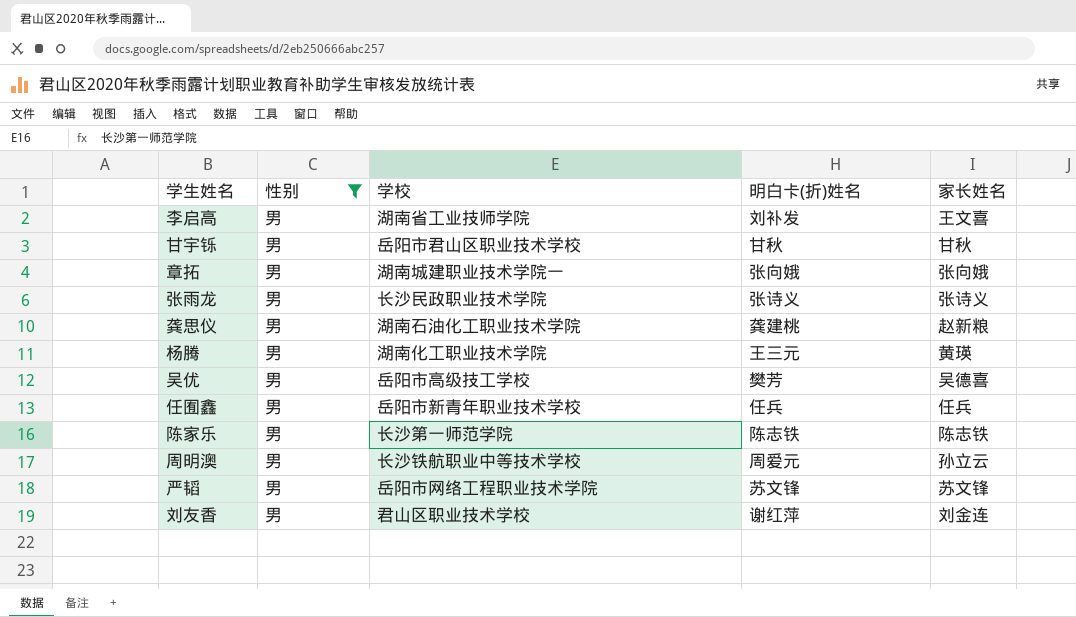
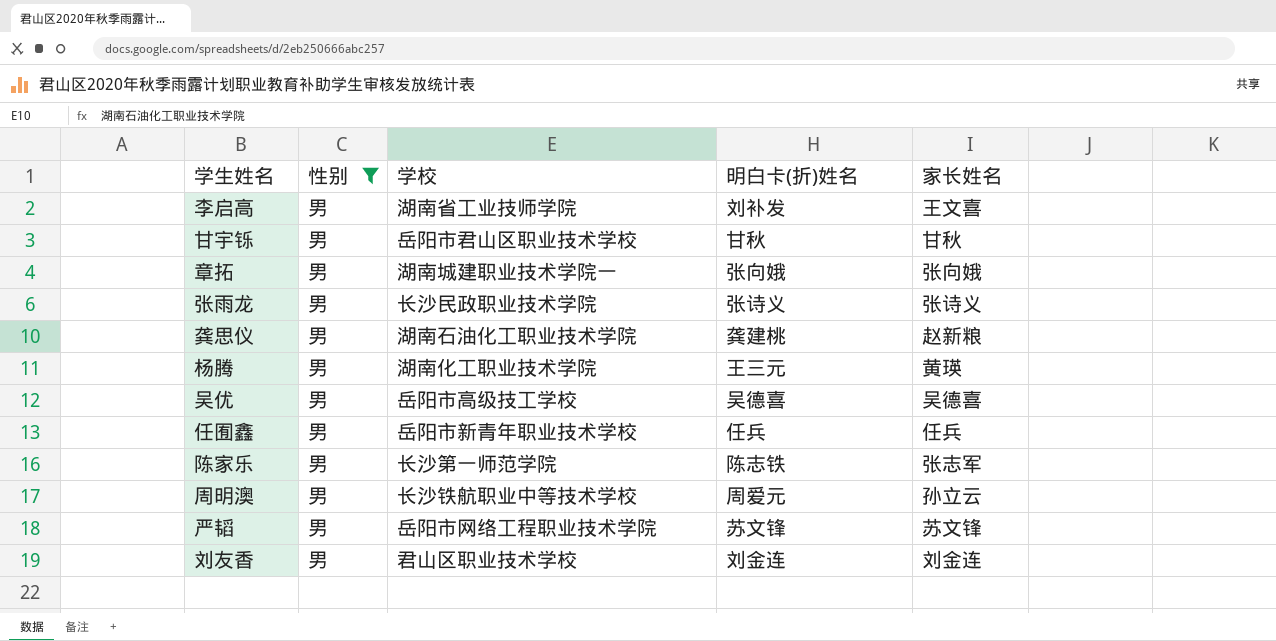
吴优 | 明白卡(折)姓名: 樊芳 -> 吴德喜
陈家乐 | 家长姓名: 陈志铁 -> 张志军
刘友香 | 明白卡(折)姓名: 谢红萍 -> 刘金连

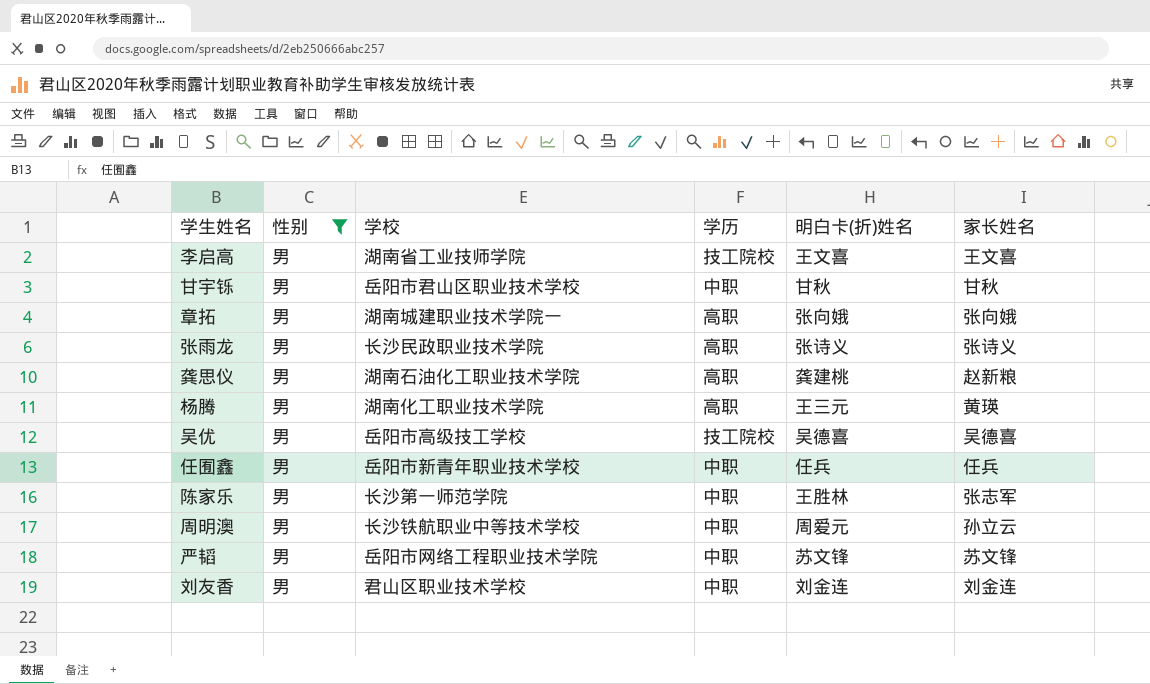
column 学历 | position: none -> 4
李启高 | 明白卡(折)姓名: 刘补发 -> 王文喜
陈家乐 | 明白卡(折)姓名: 陈志铁 -> 王胜林

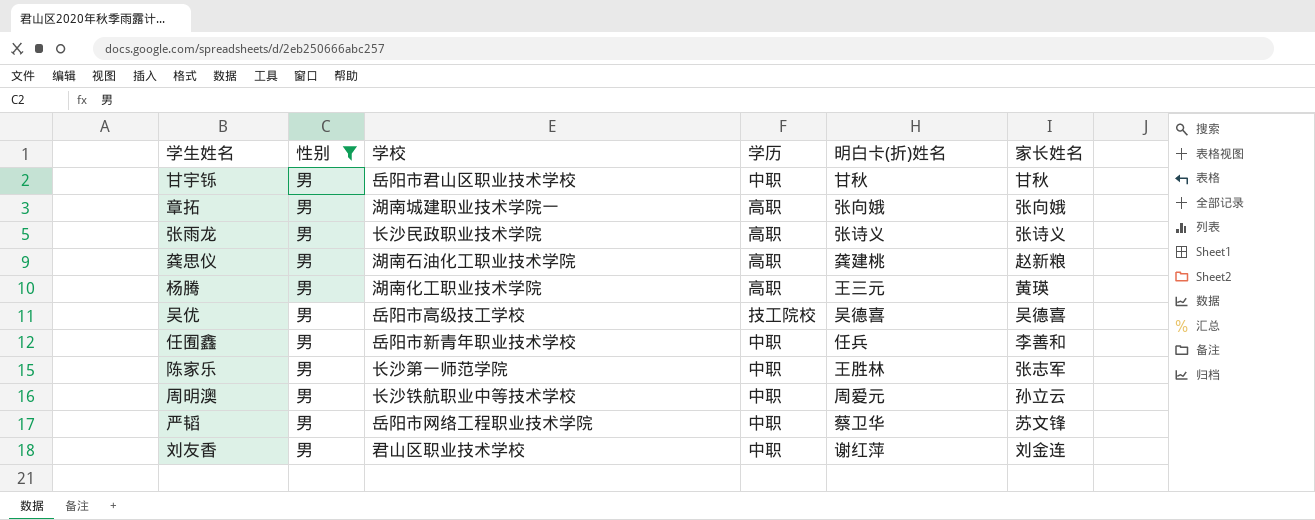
row 李启高: 男 | 湖南省工业技师学院 | 技工院校 | 王文喜 | 王文喜 -> none
任囿鑫 | 家长姓名: 任兵 -> 李善和
严韬 | 明白卡(折)姓名: 苏文锋 -> 蔡卫华
刘友香 | 明白卡(折)姓名: 刘金连 -> 谢红萍

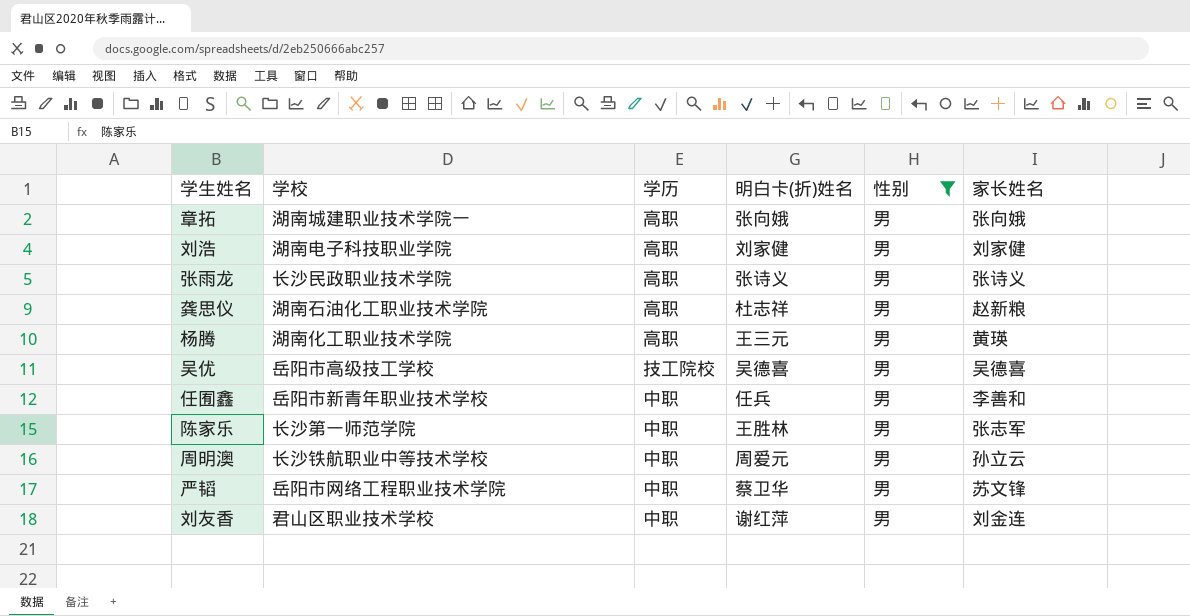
column 性别 | position: 2 -> 5
row 甘宇铄: 男 | 岳阳市君山区职业技术学校 | 中职 | 甘秋 | 甘秋 -> none
row 刘浩: none -> 湖南电子科技职业学院 | 高职 | 刘家健 | 男 | 刘家健
龚思仪 | 明白卡(折)姓名: 龚建桃 -> 杜志祥

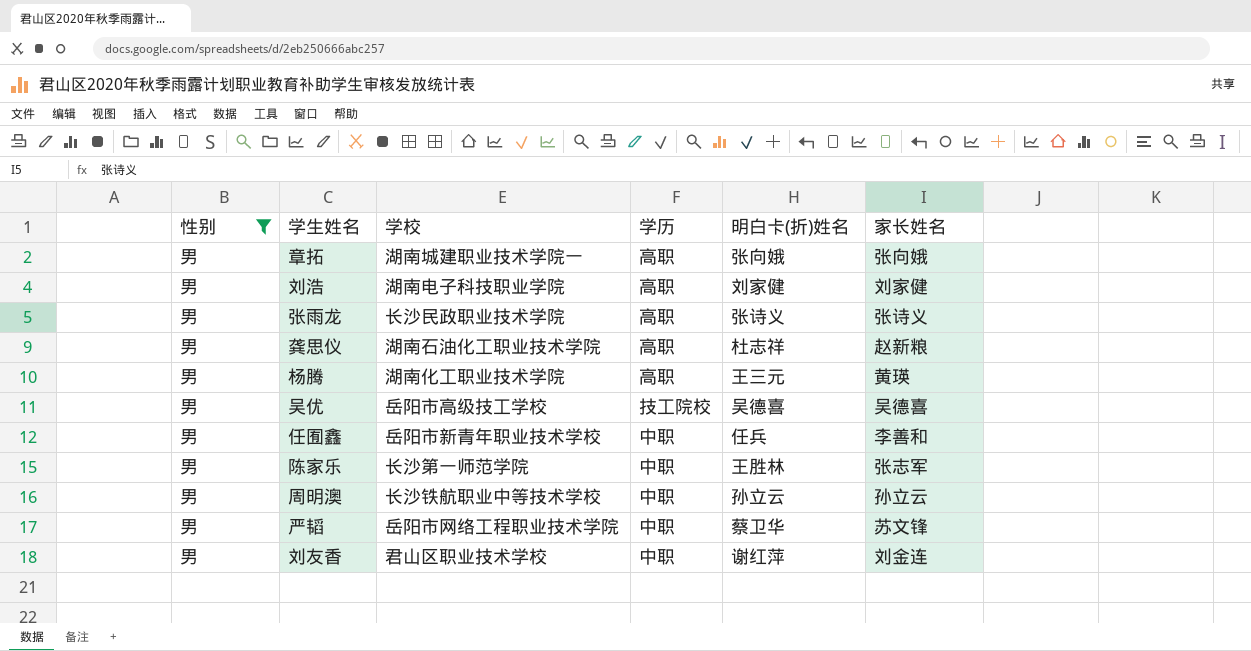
column 性别 | position: 5 -> 1
周明澳 | 明白卡(折)姓名: 周爱元 -> 孙立云

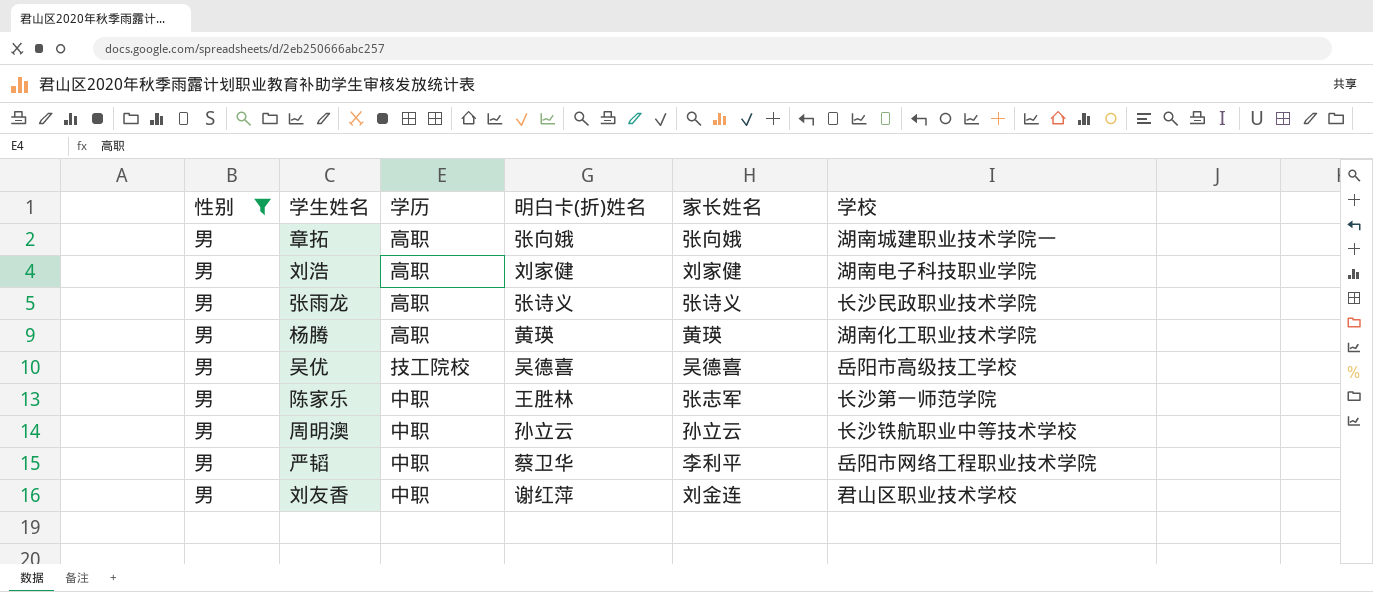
column 学校 | position: 3 -> 6
row 龚思仪: 男 | 湖南石油化工职业技术学院 | 高职 | 杜志祥 | 赵新粮 -> none
row 任囿鑫: 男 | 岳阳市新青年职业技术学校 | 中职 | 任兵 | 李善和 -> none
杨腾 | 明白卡(折)姓名: 王三元 -> 黄瑛
严韬 | 家长姓名: 苏文锋 -> 李利平

